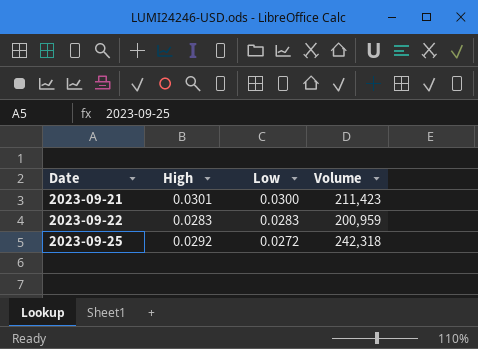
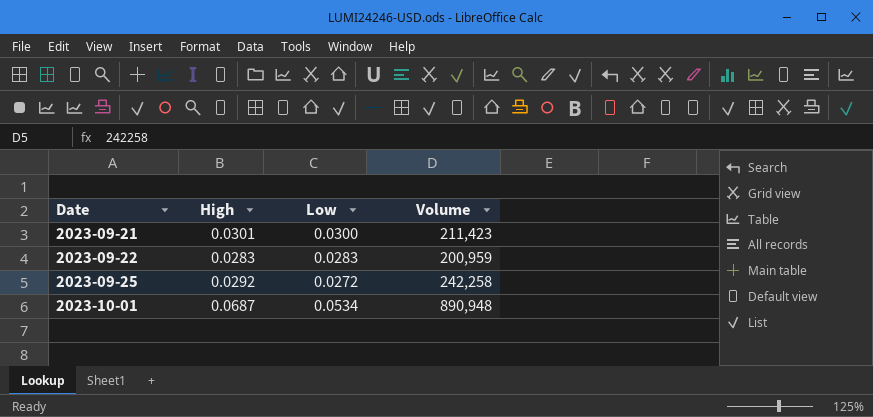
2023-09-25 | Volume: 242,318 -> 242,258
row 2023-10-01: none -> 0.0687 | 0.0534 | 890,948

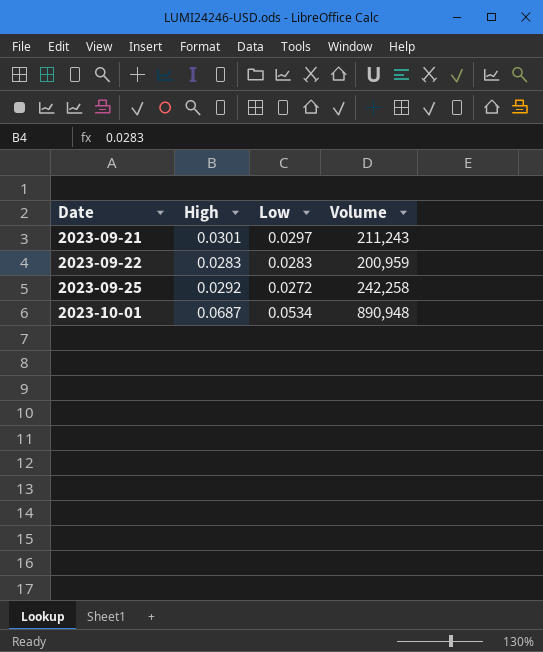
2023-09-21 | Low: 0.0300 -> 0.0297
2023-09-21 | Volume: 211,423 -> 211,243

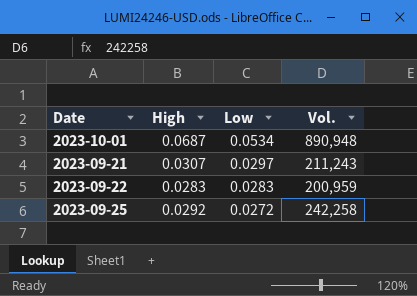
row order: Date ascending -> Low descending
column name: Volume -> Vol.
2023-09-21 | High: 0.0301 -> 0.0307

